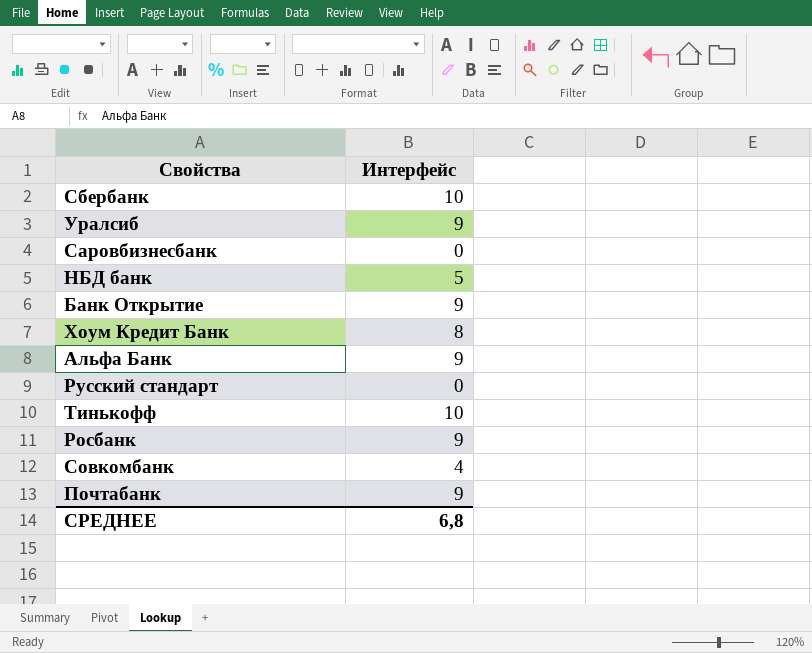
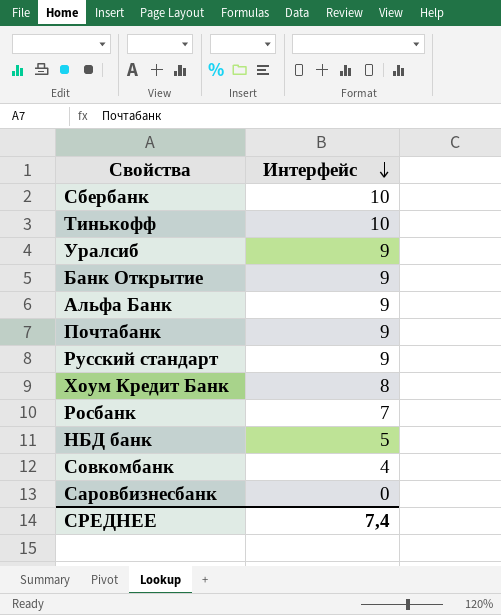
row order: none -> Интерфейс descending
Русский стандарт | Интерфейс: 0 -> 9
Росбанк | Интерфейс: 9 -> 7
СРЕДНЕЕ | Интерфейс: 6,8 -> 7,4

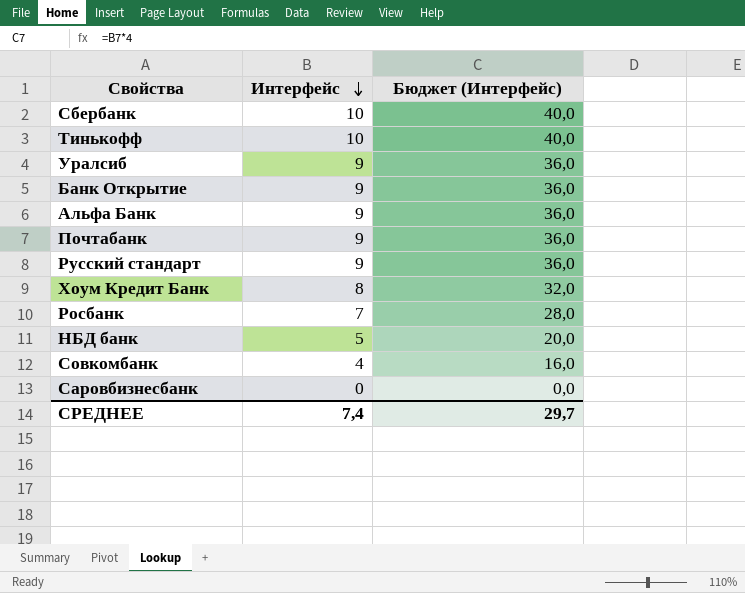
column Бюджет (Интерфейс) | formula: none -> [Интерфейс] * 4

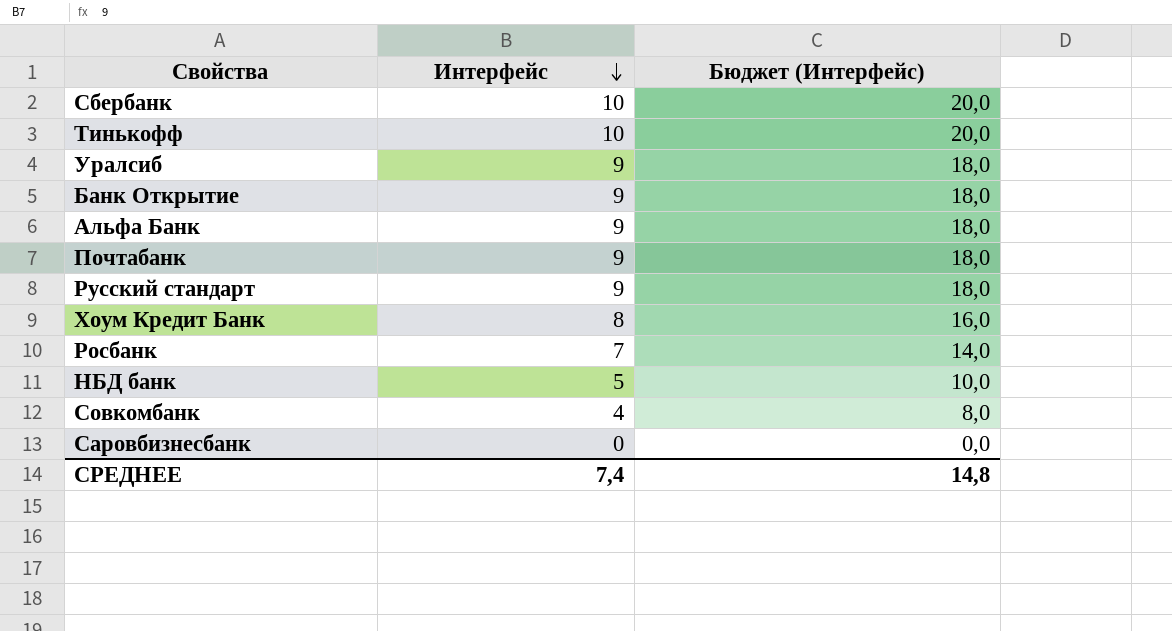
column Бюджет (Интерфейс) | formula: [Интерфейс] * 4 -> [Интерфейс] * 2
СРЕДНЕЕ | Бюджет (Интерфейс): 29,7 -> 14,8

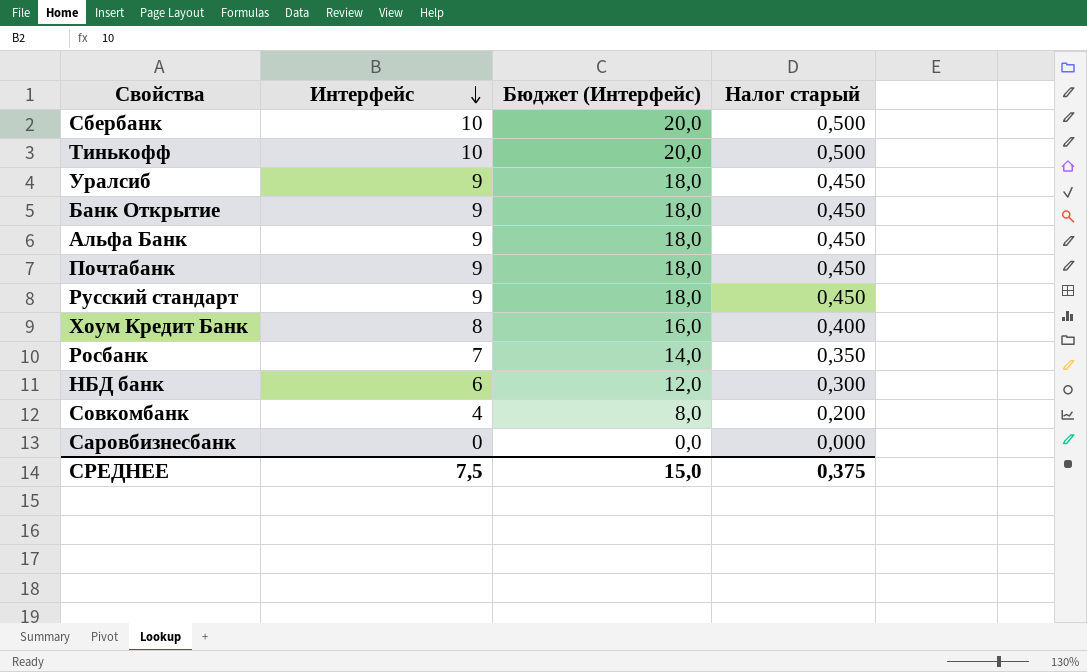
column Налог старый | formula: none -> [Интерфейс] * 0,05
НБД банк | Интерфейс: 5 -> 6
НБД банк | Бюджет (Интерфейс): 10,0 -> 12,0
СРЕДНЕЕ | Интерфейс: 7,4 -> 7,5
СРЕДНЕЕ | Бюджет (Интерфейс): 14,8 -> 15,0

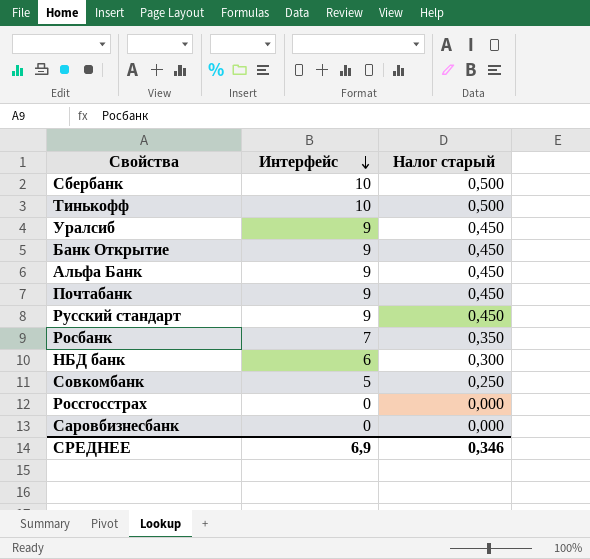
column Бюджет (Интерфейс) | formula: [Интерфейс] * 2 -> none
row Хоум Кредит Банк: 8 | 16,0 | 0,400 -> none
Совкомбанк | Интерфейс: 4 -> 5
Совкомбанк | Налог старый: 0,200 -> 0,250
row Россгосстрах: none -> 0 | 0,000
СРЕДНЕЕ | Интерфейс: 7,5 -> 6,9
СРЕДНЕЕ | Налог старый: 0,375 -> 0,346

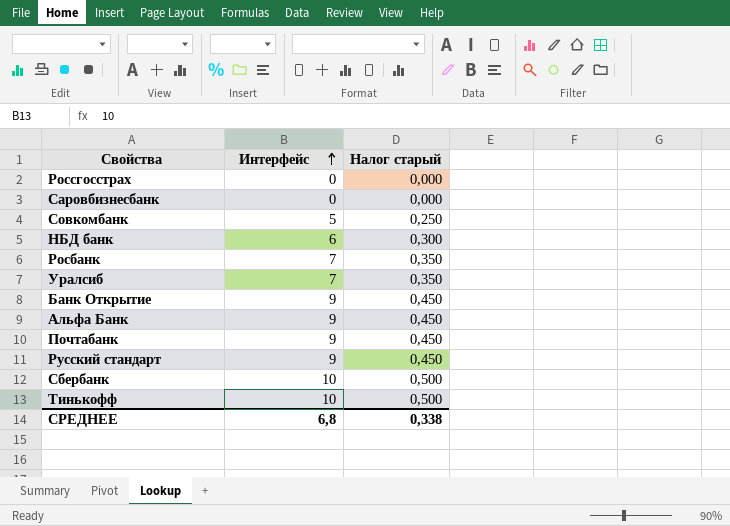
row order: Интерфейс descending -> Интерфейс ascending
Уралсиб | Интерфейс: 9 -> 7
Уралсиб | Налог старый: 0,450 -> 0,350
СРЕДНЕЕ | Интерфейс: 6,9 -> 6,8
СРЕДНЕЕ | Налог старый: 0,346 -> 0,338

